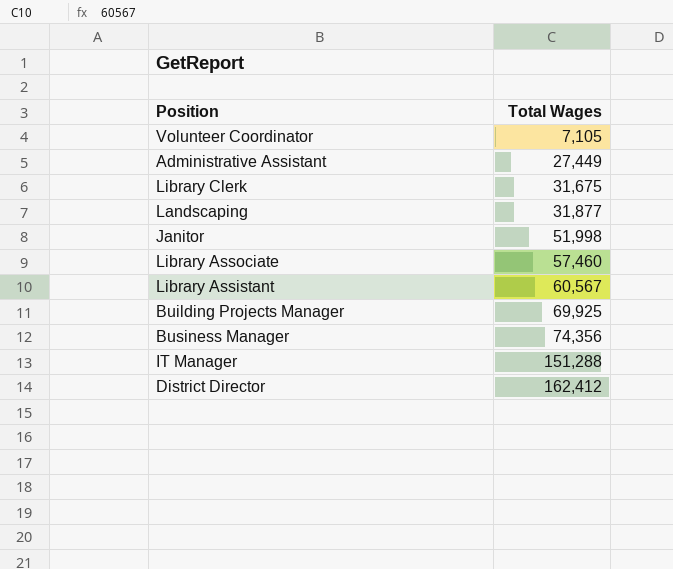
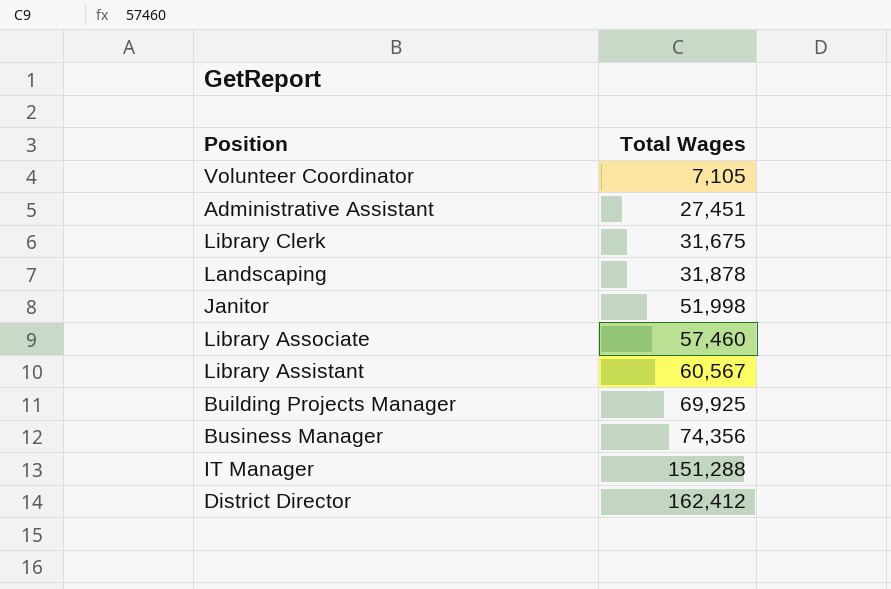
Administrative Assistant | Total Wages: 27,449 -> 27,451
Landscaping | Total Wages: 31,877 -> 31,878

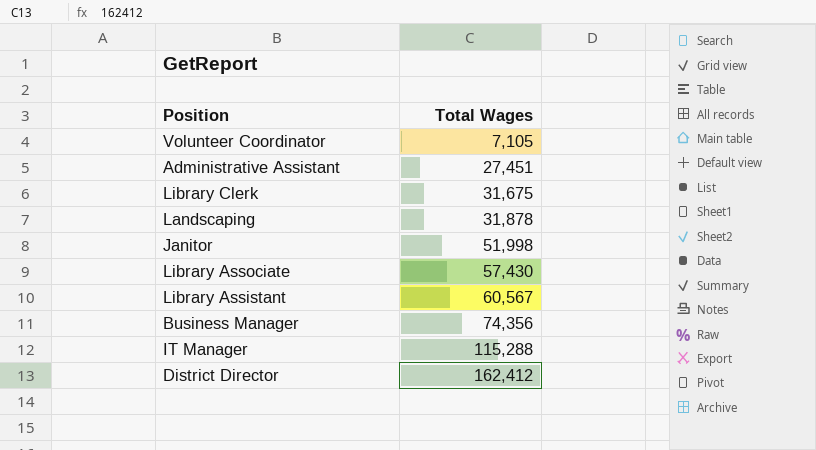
row Building Projects Manager: 69,925 -> none
Library Associate | Total Wages: 57,460 -> 57,430
IT Manager | Total Wages: 151,288 -> 115,288

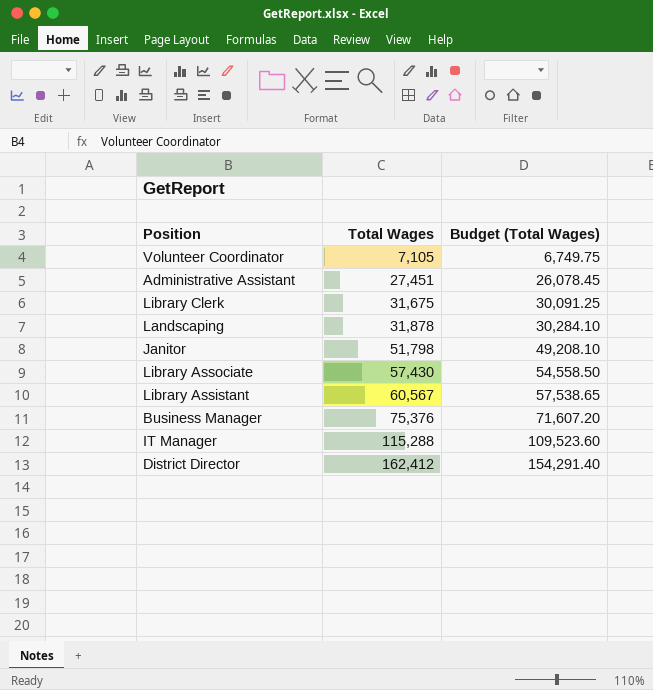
column Budget (Total Wages) | formula: none -> [Total Wages] * 0.95
Janitor | Total Wages: 51,998 -> 51,798
Business Manager | Total Wages: 74,356 -> 75,376

